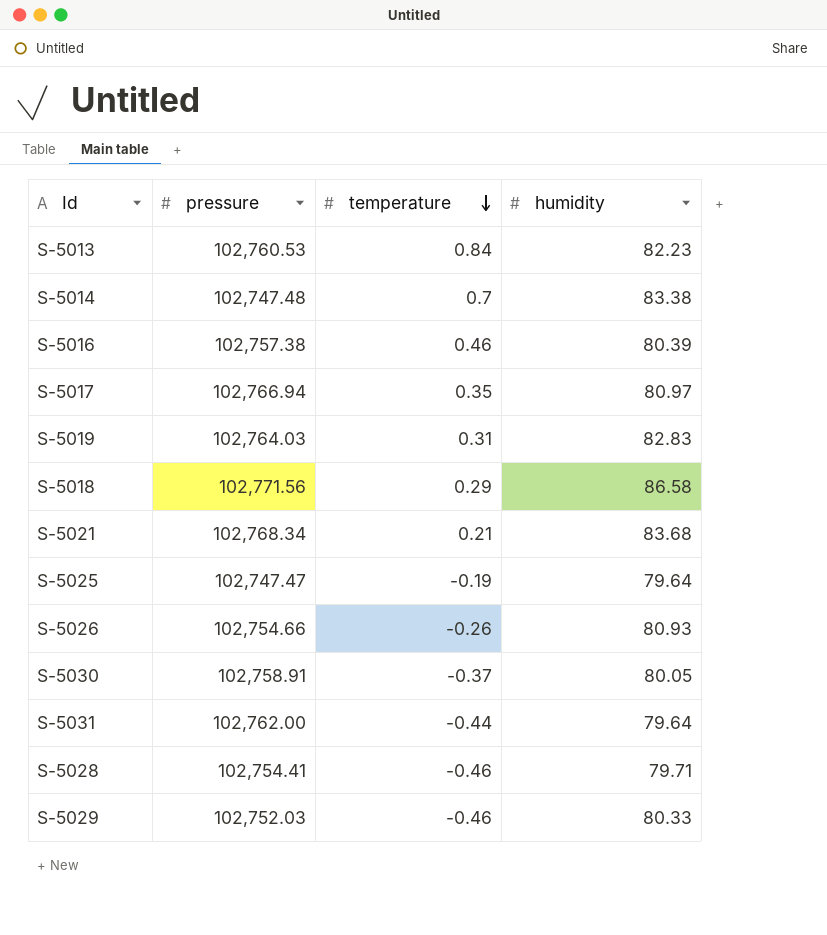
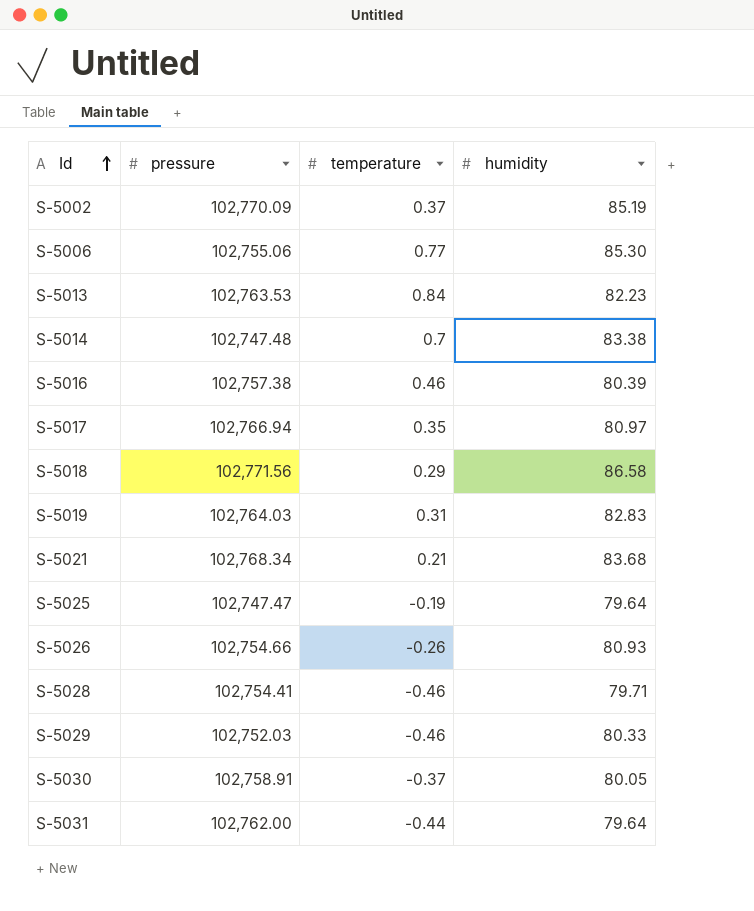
row order: temperature descending -> Id ascending
row S-5002: none -> 102,770.09 | 0.37 | 85.19
row S-5006: none -> 102,755.06 | 0.77 | 85.30
S-5013 | pressure: 102,760.53 -> 102,763.53

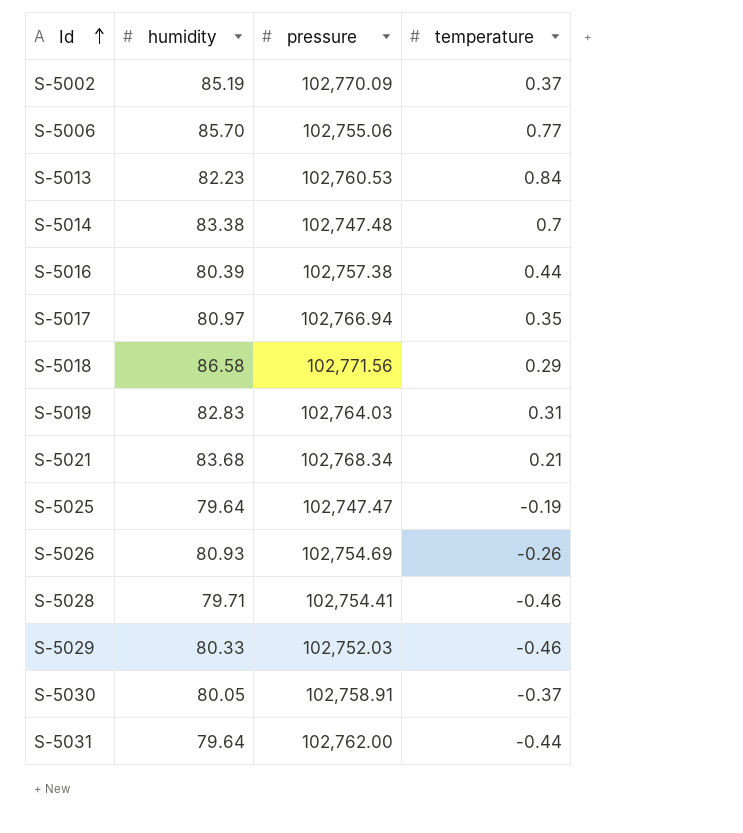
column humidity | position: 4 -> 2
S-5006 | humidity: 85.30 -> 85.70
S-5013 | pressure: 102,763.53 -> 102,760.53
S-5016 | temperature: 0.46 -> 0.44
S-5026 | pressure: 102,754.66 -> 102,754.69

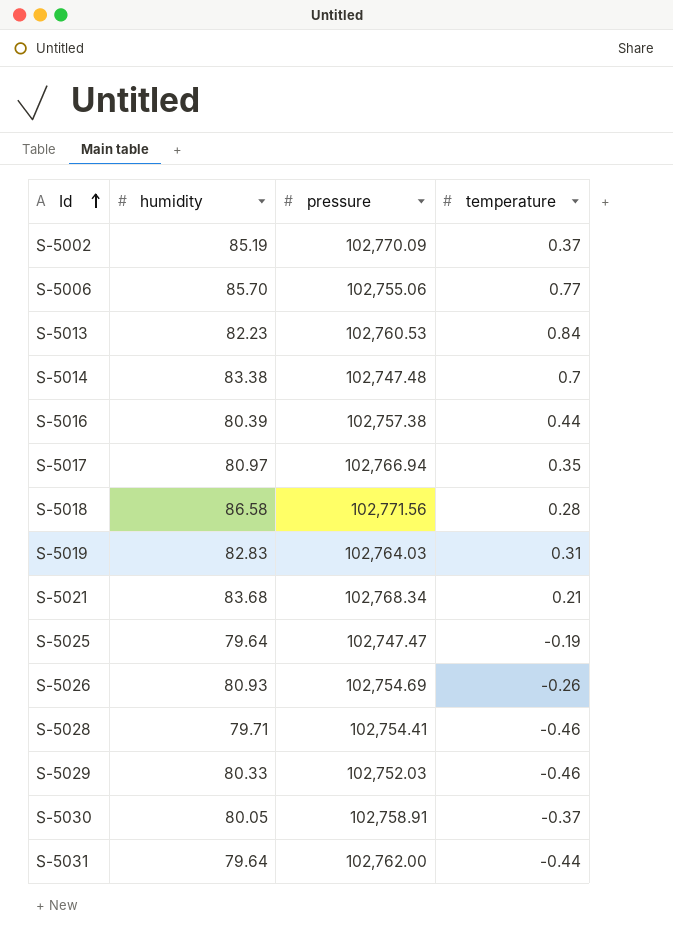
S-5018 | temperature: 0.29 -> 0.28

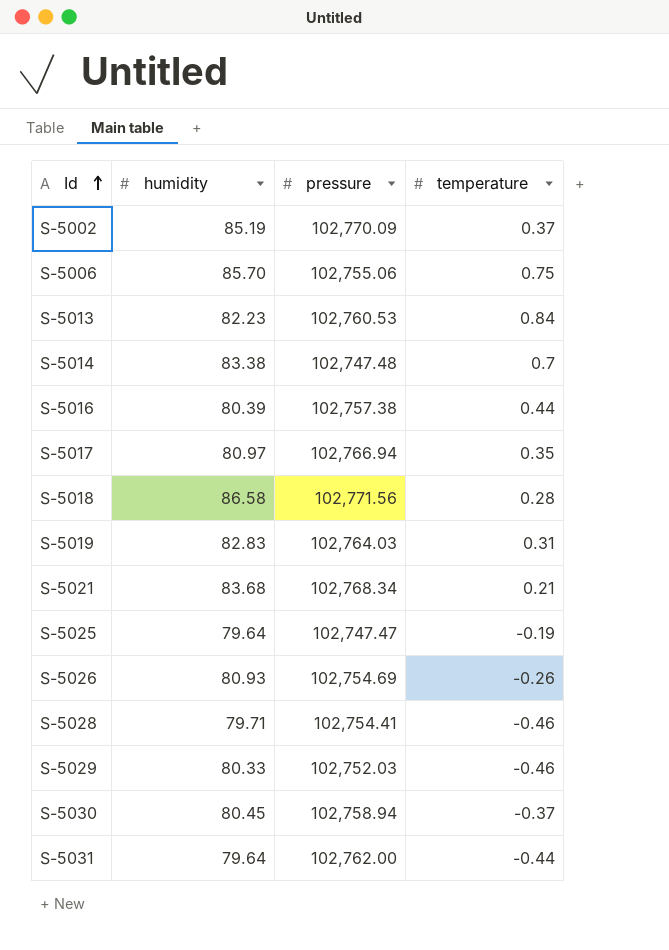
S-5006 | temperature: 0.77 -> 0.75
S-5030 | humidity: 80.05 -> 80.45
S-5030 | pressure: 102,758.91 -> 102,758.94

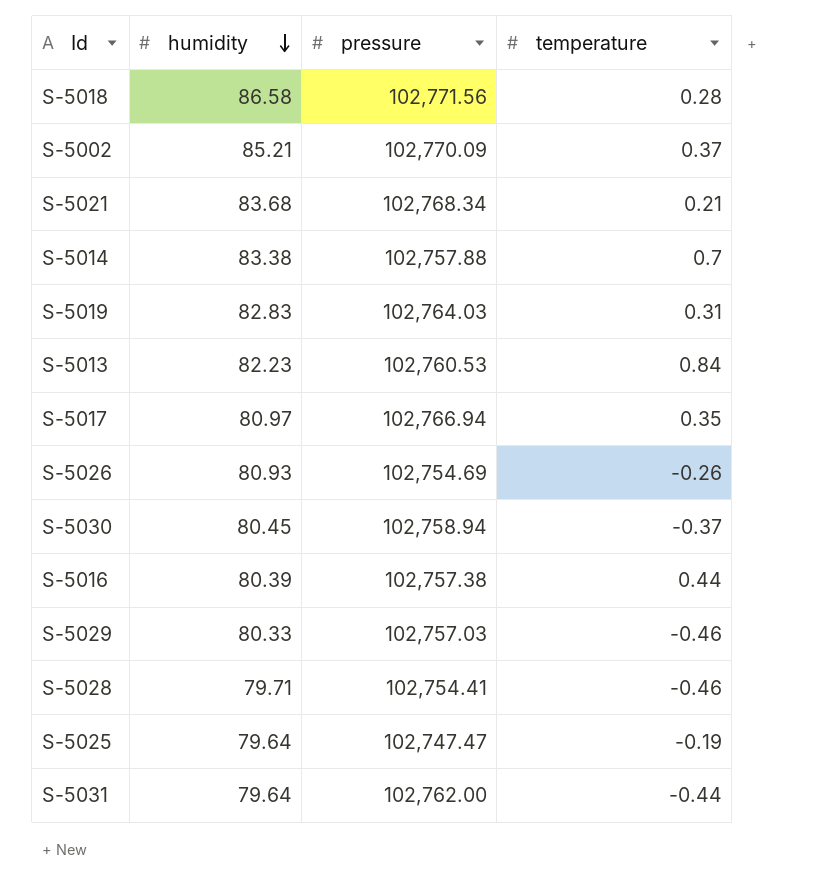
row order: Id ascending -> humidity descending
row S-5006: 85.70 | 102,755.06 | 0.75 -> none
S-5002 | humidity: 85.19 -> 85.21
S-5014 | pressure: 102,747.48 -> 102,757.88
S-5029 | pressure: 102,752.03 -> 102,757.03

